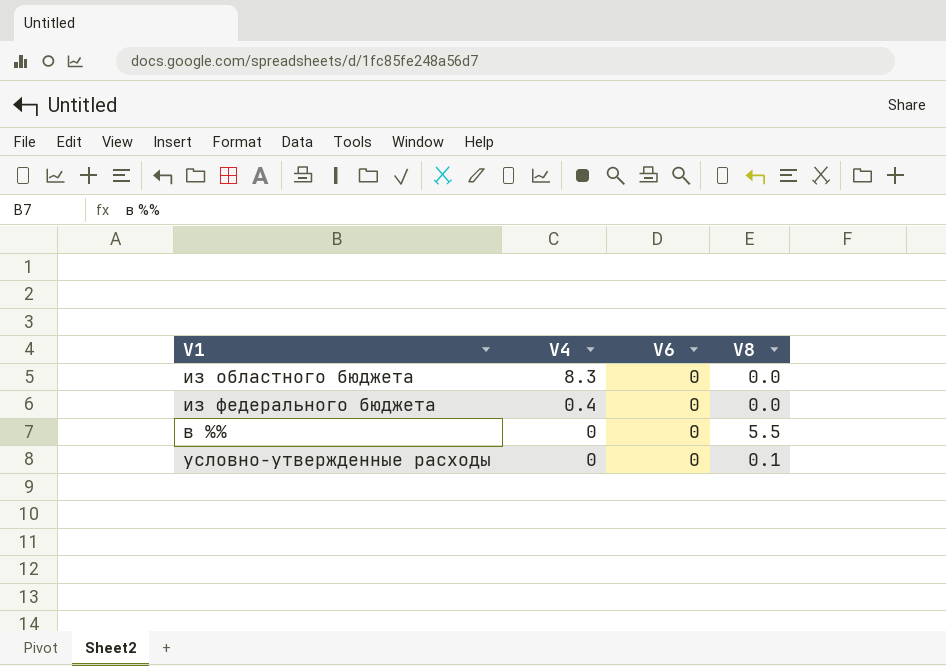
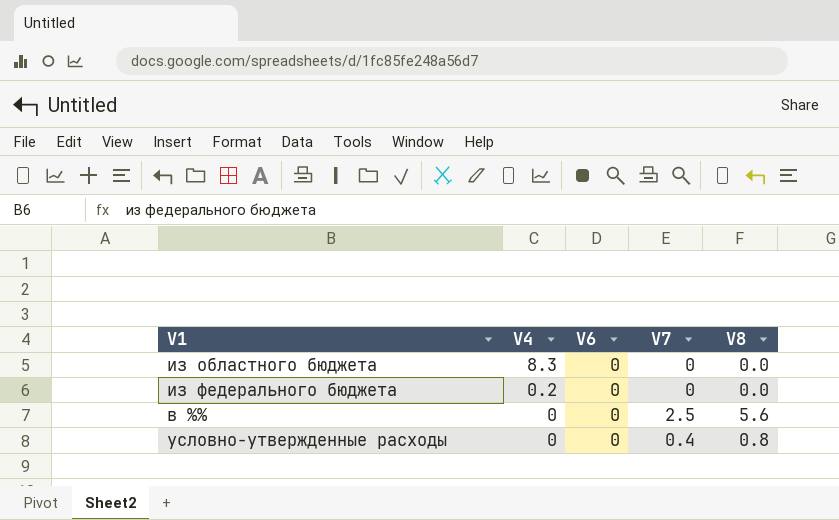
column V7 | position: none -> 4
из федерального бюджета | V4: 0.4 -> 0.2
в %% | V8: 5.5 -> 5.6
условно-утвержденные расходы | V8: 0.1 -> 0.8

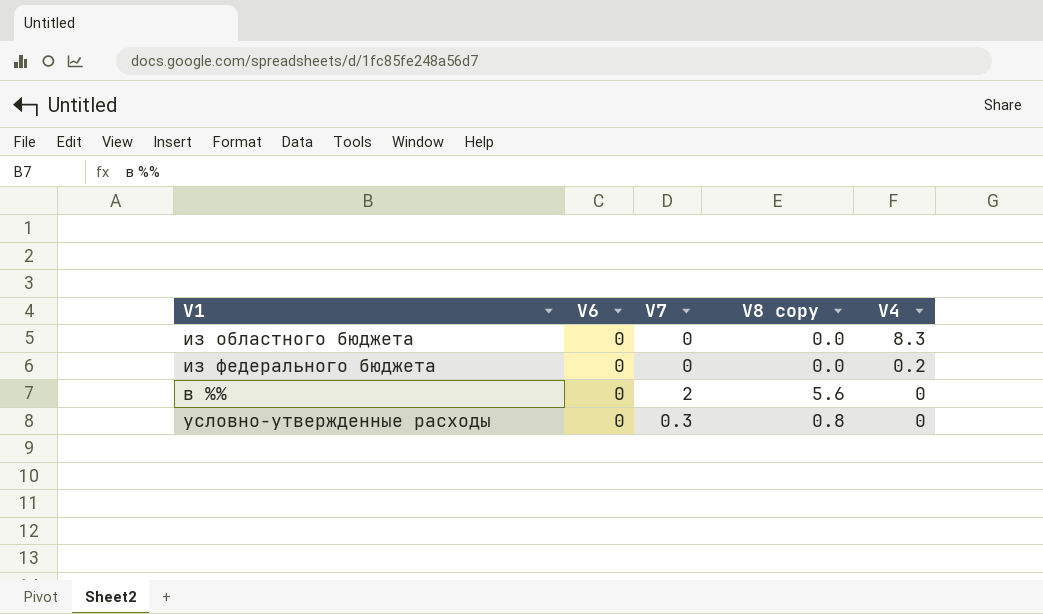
column name: V8 -> V8 copy
column V4 | position: 2 -> 5
в %% | V7: 2.5 -> 2
условно-утвержденные расходы | V7: 0.4 -> 0.3

